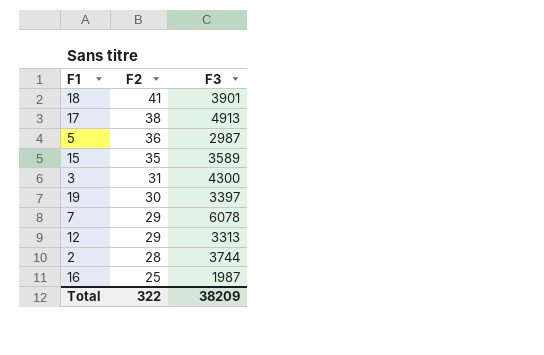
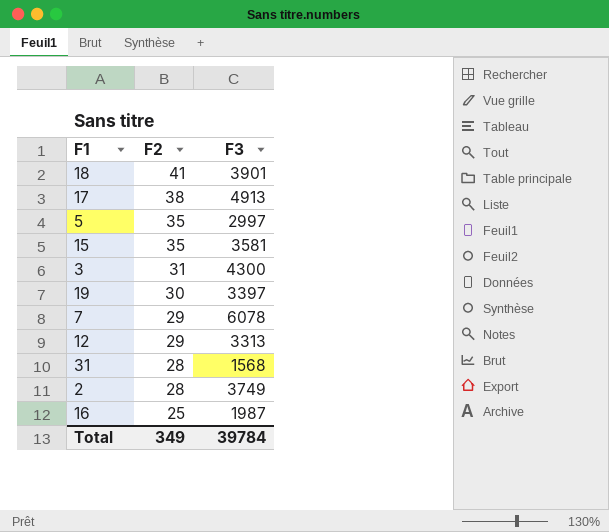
5 | F2: 36 -> 35
5 | F3: 2987 -> 2997
15 | F3: 3589 -> 3581
row 31: none -> 28 | 1568
2 | F3: 3744 -> 3749
Total | F2: 322 -> 349
Total | F3: 38209 -> 39784

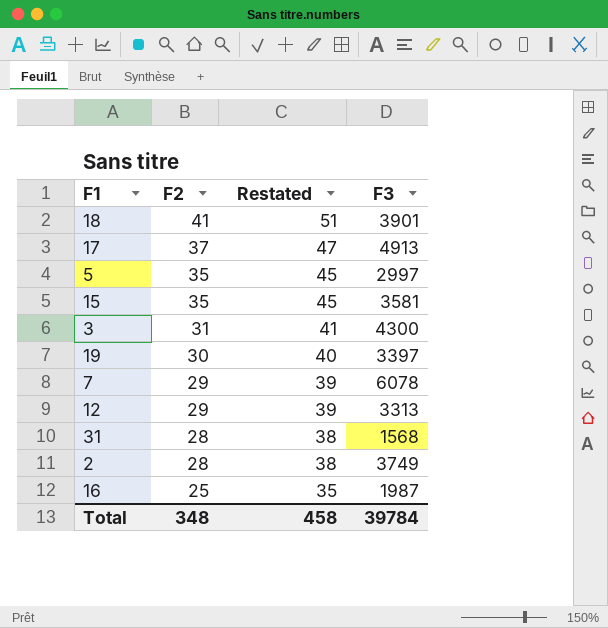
column Restated | formula: none -> [F2] + 10
17 | F2: 38 -> 37
Total | F2: 349 -> 348

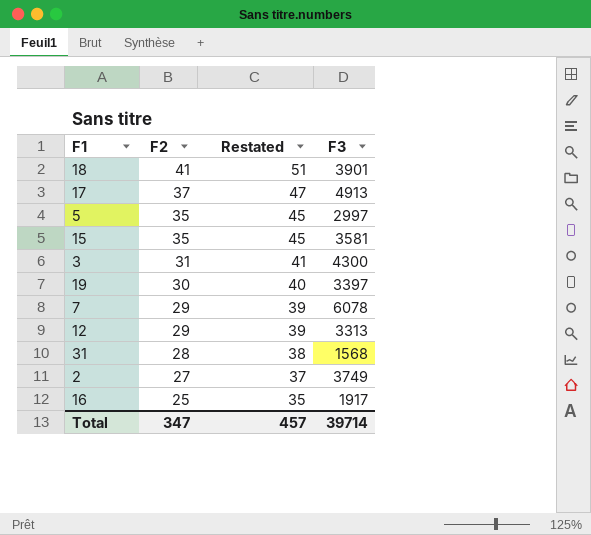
2 | F2: 28 -> 27
2 | Restated: 38 -> 37
16 | F3: 1987 -> 1917
Total | F2: 348 -> 347
Total | Restated: 458 -> 457
Total | F3: 39784 -> 39714

